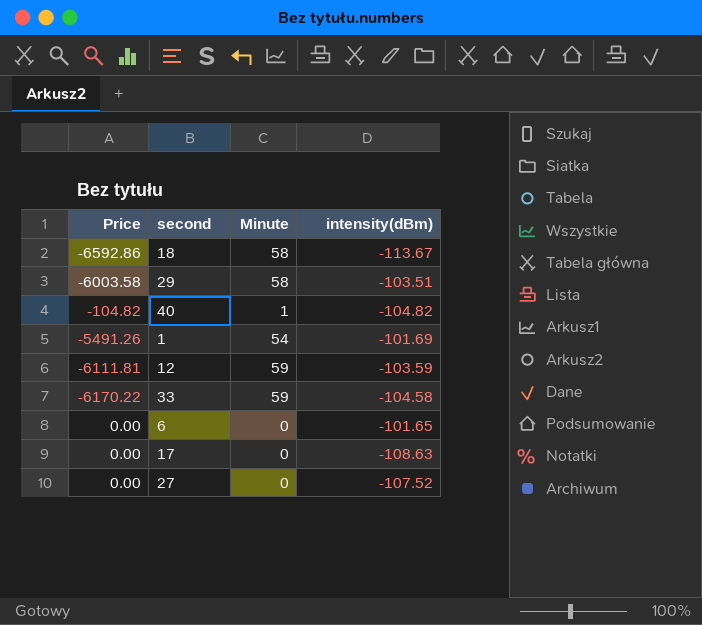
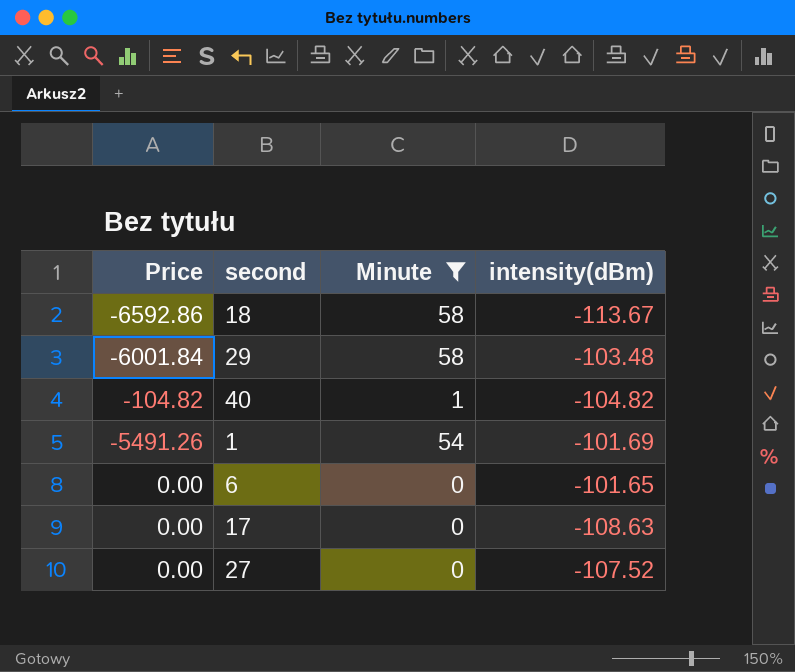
filter: none -> Minute != 59
29 | Price: -6003.58 -> -6001.84
29 | intensity(dBm): -103.51 -> -103.48

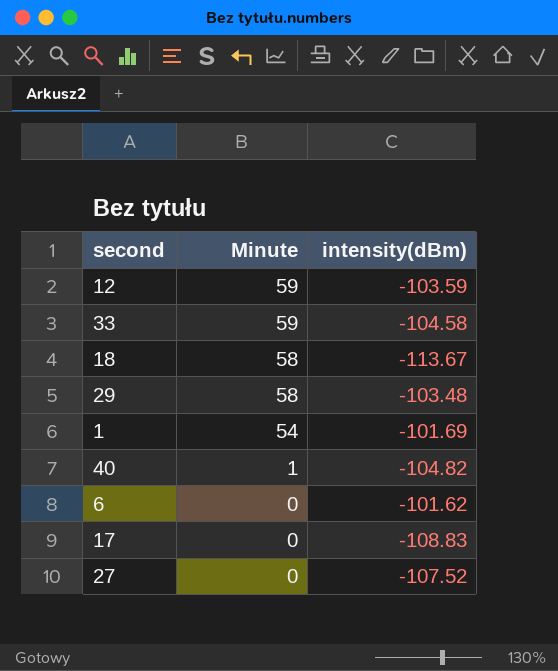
filter: Minute != 59 -> none
row order: none -> Minute descending
column Price | formula: [Minute] * [intensity(dBm)] -> none
6 | intensity(dBm): -101.65 -> -101.62
17 | intensity(dBm): -108.63 -> -108.83

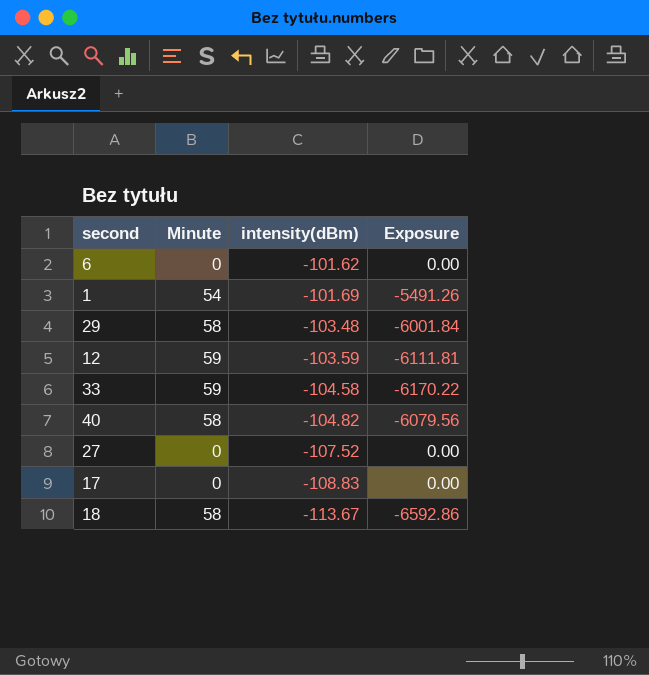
row order: Minute descending -> intensity(dBm) descending
column Exposure | formula: none -> [Minute] * [intensity(dBm)]
40 | Minute: 1 -> 58

